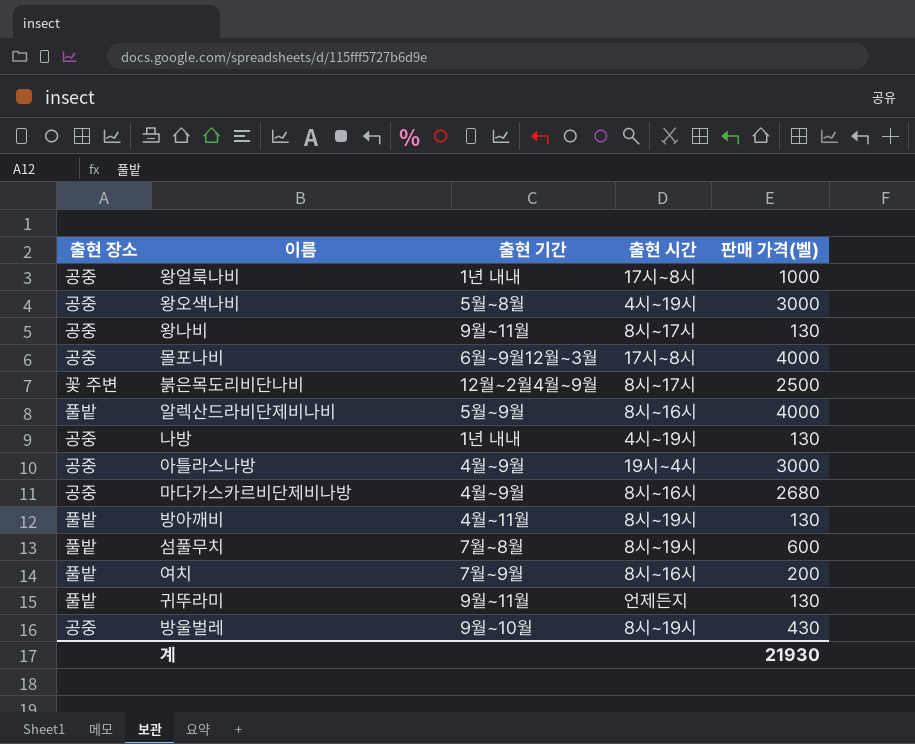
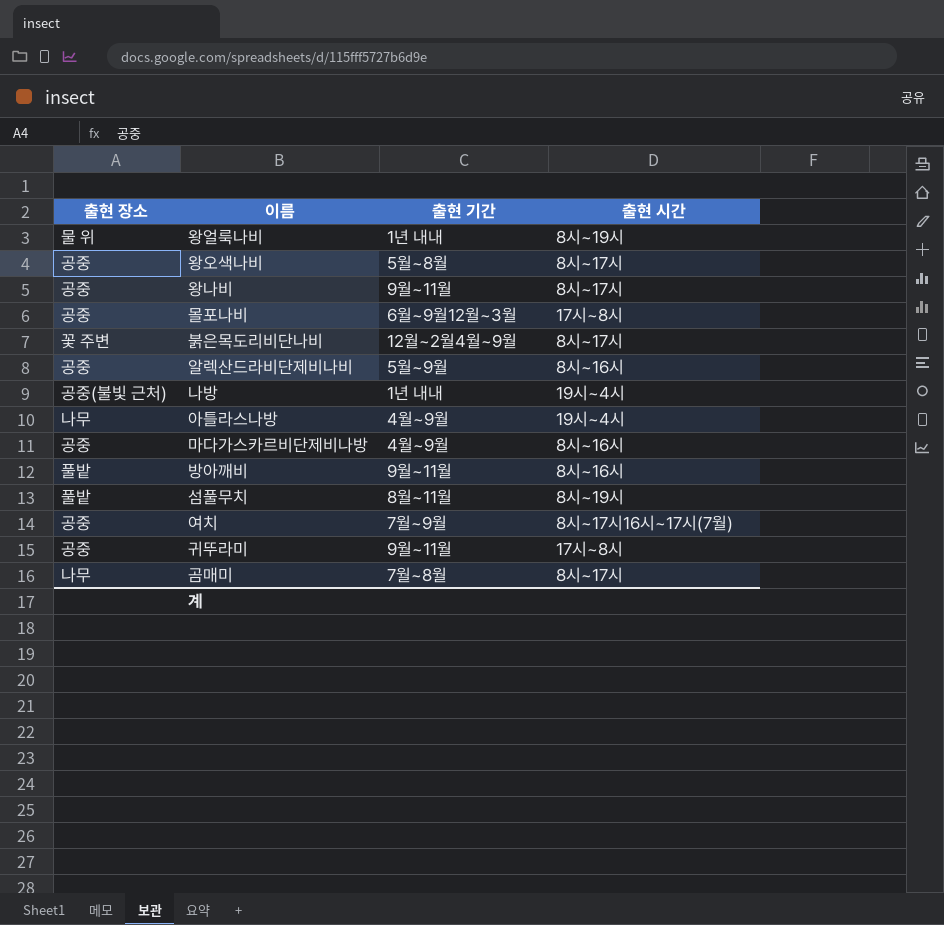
column 판매 가격(벨) | position: 5 -> none
row 방울벌레: 공중 | 9월~10월 | 8시~19시 | 430 -> none
왕얼룩나비 | 출현 장소: 공중 -> 물 위
왕얼룩나비 | 출현 시간: 17시~8시 -> 8시~19시
왕오색나비 | 출현 시간: 4시~19시 -> 8시~17시
알렉산드라비단제비나비 | 출현 장소: 풀밭 -> 공중
나방 | 출현 장소: 공중 -> 공중(불빛 근처)
나방 | 출현 시간: 4시~19시 -> 19시~4시
아틀라스나방 | 출현 장소: 공중 -> 나무
방아깨비 | 출현 기간: 4월~11월 -> 9월~11월
방아깨비 | 출현 시간: 8시~19시 -> 8시~16시
섬풀무치 | 출현 기간: 7월~8월 -> 8월~11월
여치 | 출현 장소: 풀밭 -> 공중
여치 | 출현 시간: 8시~16시 -> 8시~17시16시~17시(7월)
귀뚜라미 | 출현 장소: 풀밭 -> 공중
귀뚜라미 | 출현 시간: 언제든지 -> 17시~8시
row 곰매미: none -> 나무 | 7월~8월 | 8시~17시

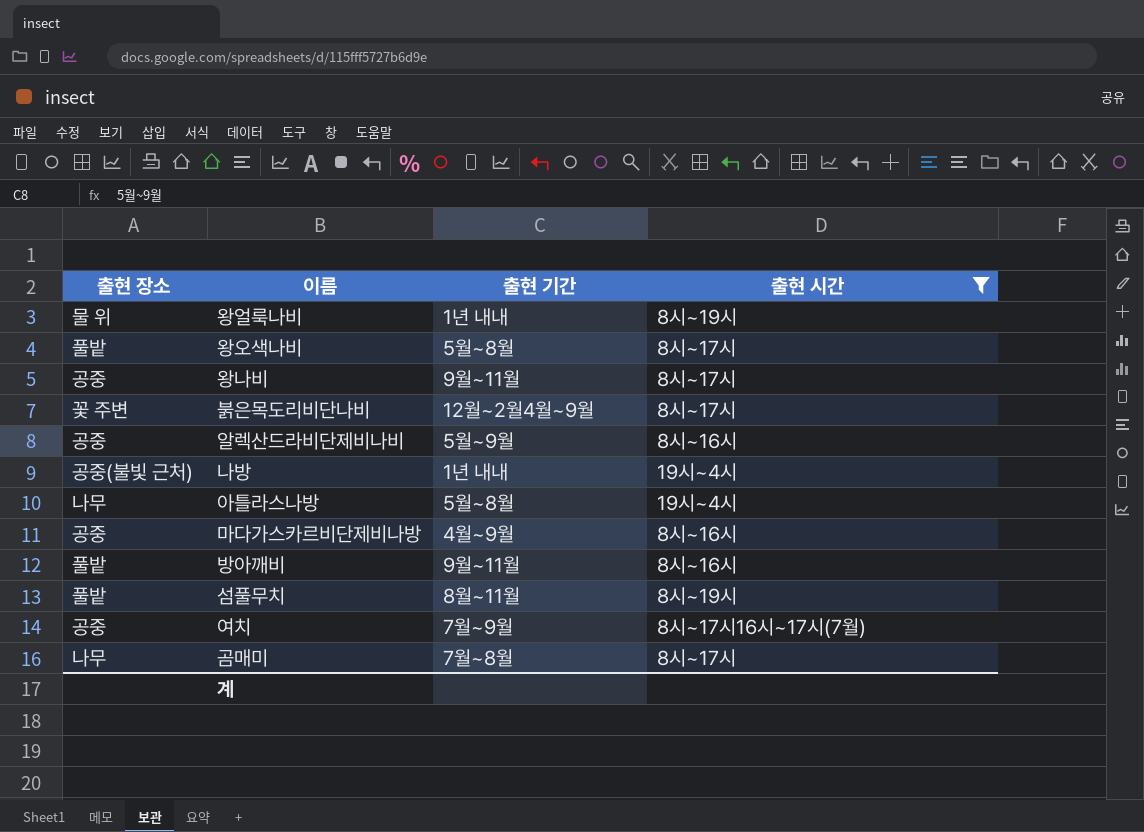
filter: none -> 출현 시간 != 17시~8시
왕오색나비 | 출현 장소: 공중 -> 풀밭
아틀라스나방 | 출현 기간: 4월~9월 -> 5월~8월

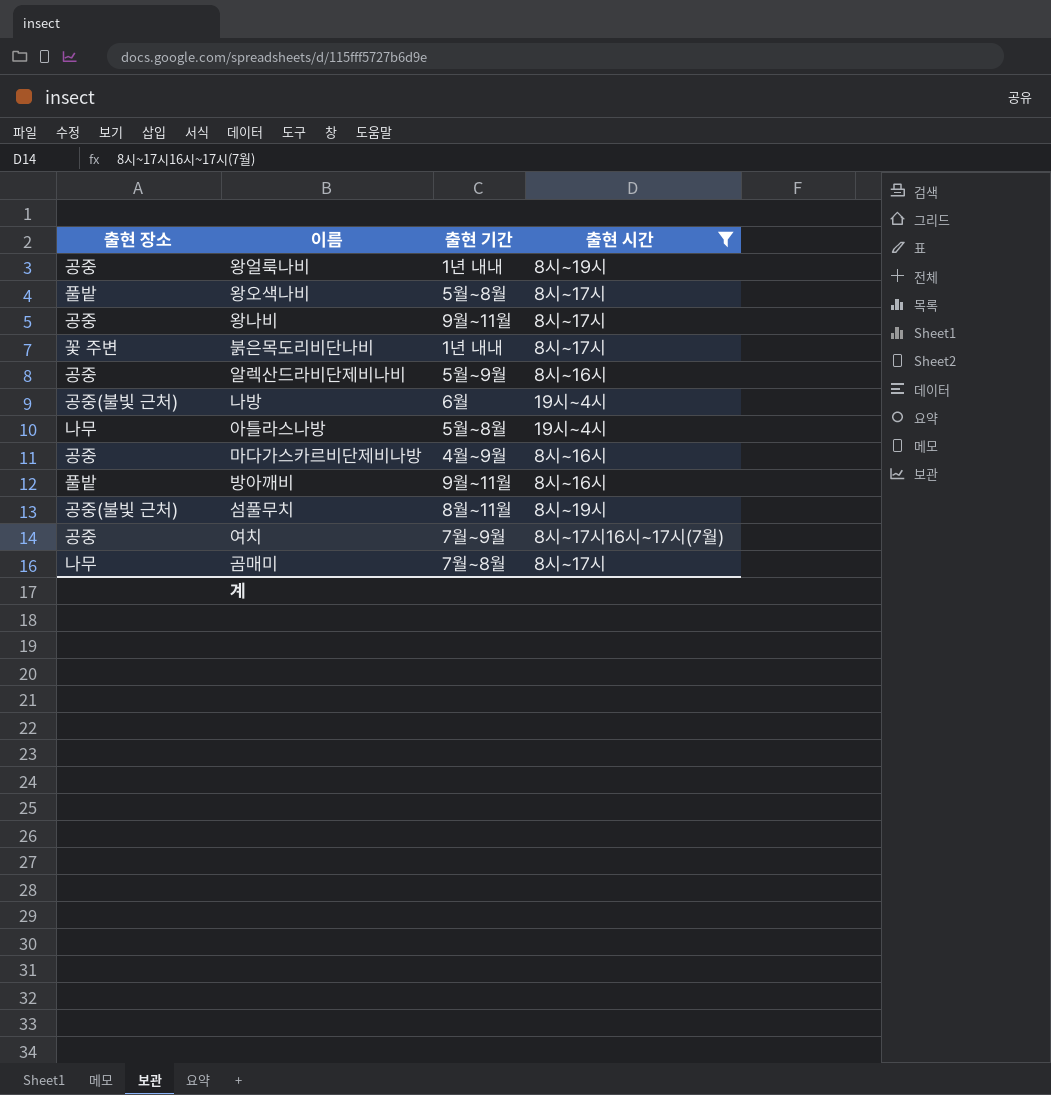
왕얼룩나비 | 출현 장소: 물 위 -> 공중
붉은목도리비단나비 | 출현 기간: 12월~2월4월~9월 -> 1년 내내
나방 | 출현 기간: 1년 내내 -> 6월
섬풀무치 | 출현 장소: 풀밭 -> 공중(불빛 근처)

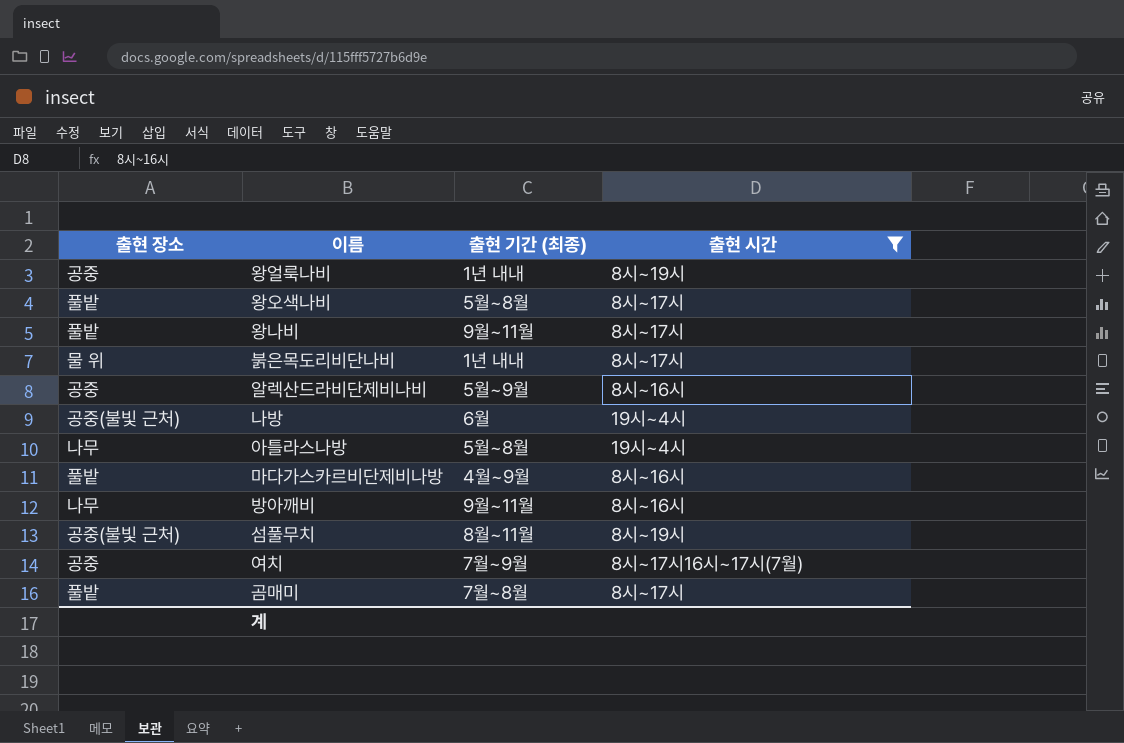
column name: 출현 기간 -> 출현 기간 (최종)
왕나비 | 출현 장소: 공중 -> 풀밭
붉은목도리비단나비 | 출현 장소: 꽃 주변 -> 물 위
마다가스카르비단제비나방 | 출현 장소: 공중 -> 풀밭
방아깨비 | 출현 장소: 풀밭 -> 나무
곰매미 | 출현 장소: 나무 -> 풀밭

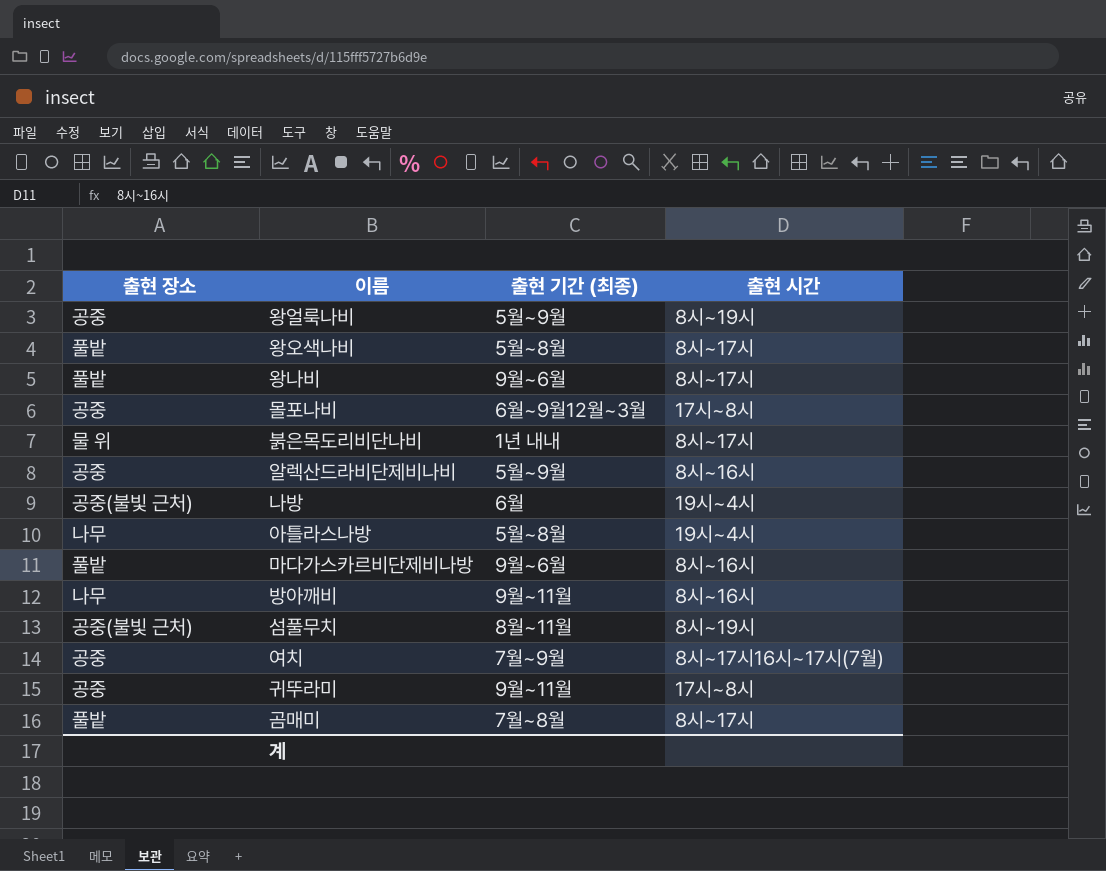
filter: 출현 시간 != 17시~8시 -> none
왕얼룩나비 | 출현 기간 (최종): 1년 내내 -> 5월~9월
왕나비 | 출현 기간 (최종): 9월~11월 -> 9월~6월
마다가스카르비단제비나방 | 출현 기간 (최종): 4월~9월 -> 9월~6월

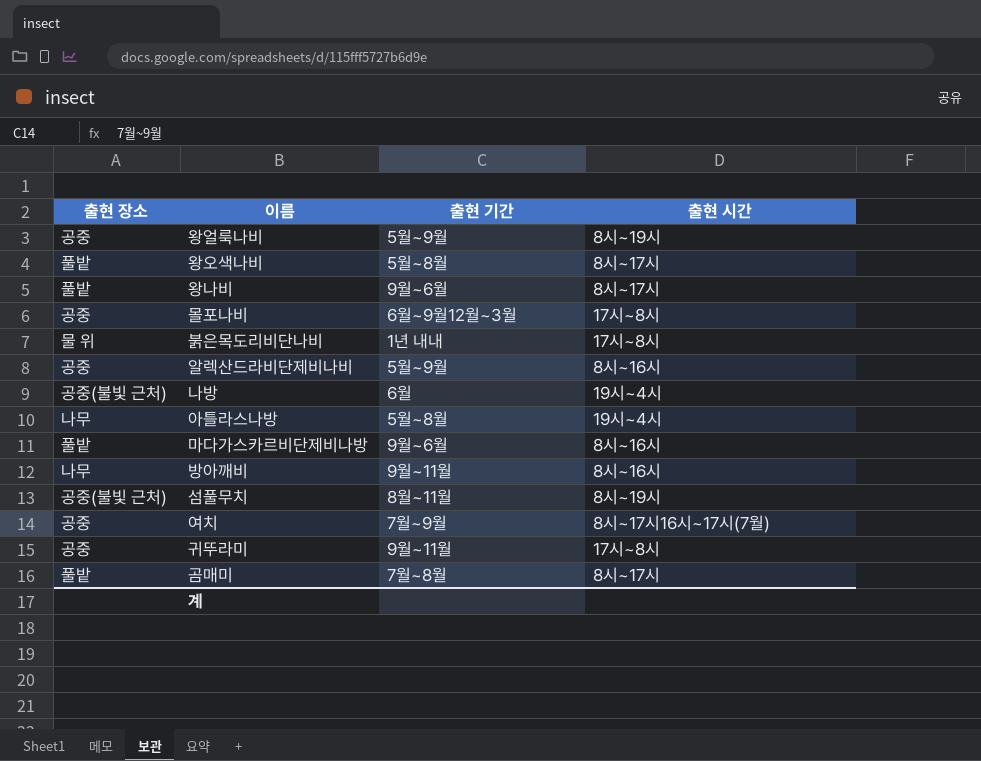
column name: 출현 기간 (최종) -> 출현 기간
붉은목도리비단나비 | 출현 시간: 8시~17시 -> 17시~8시

